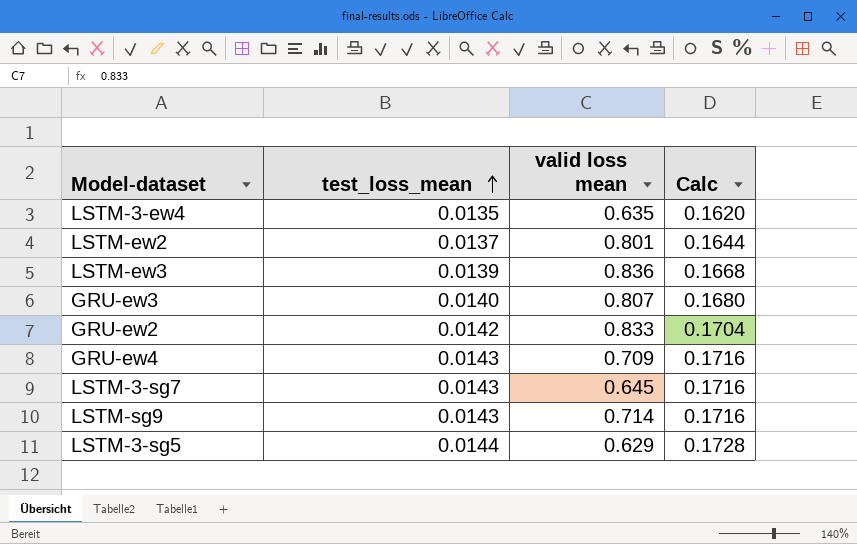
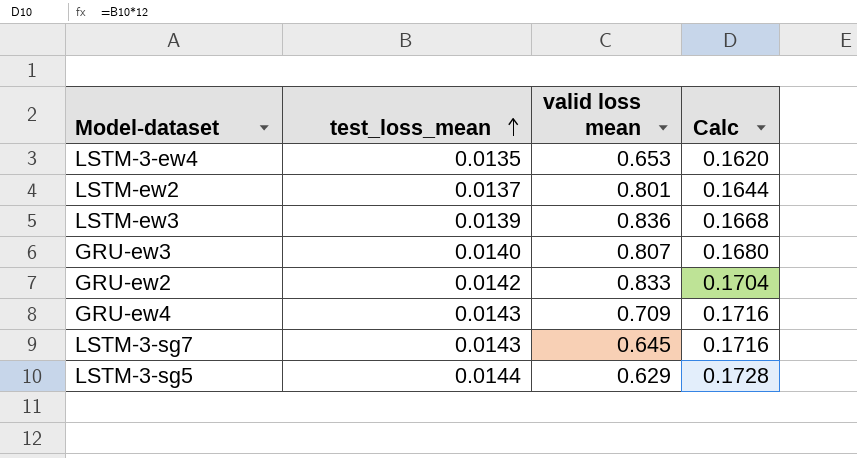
row LSTM-sg9: 0.0143 | 0.714 | 0.1716 -> none
LSTM-3-ew4 | valid loss mean: 0.635 -> 0.653

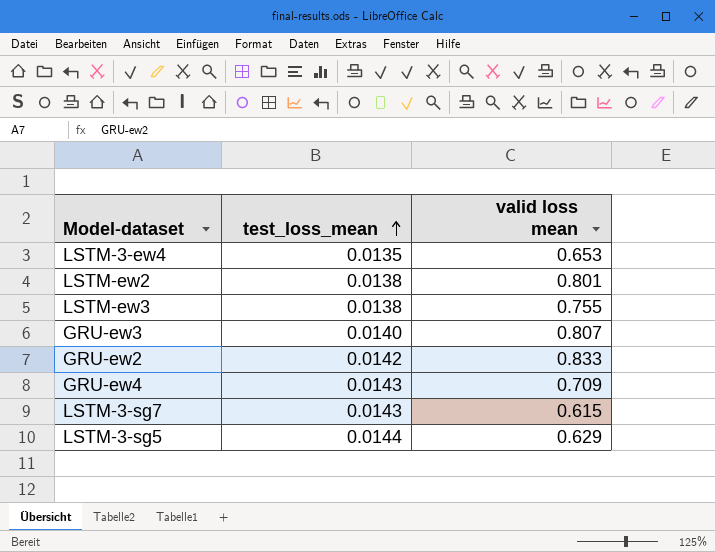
column Calc | formula: [test_loss_mean] * 12 -> none
LSTM-ew2 | test_loss_mean: 0.0137 -> 0.0138
LSTM-ew3 | test_loss_mean: 0.0139 -> 0.0138
LSTM-ew3 | valid loss mean: 0.836 -> 0.755
LSTM-3-sg7 | valid loss mean: 0.645 -> 0.615

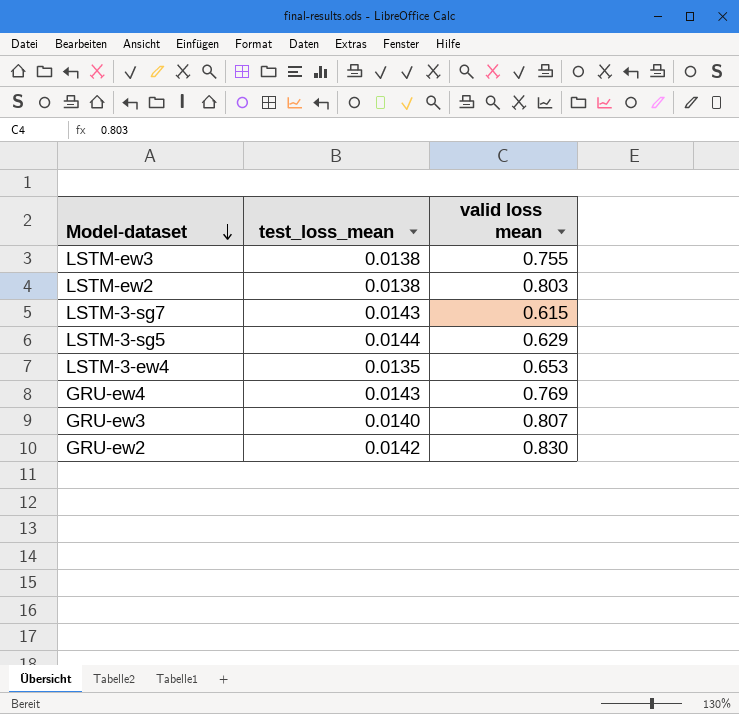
row order: test_loss_mean ascending -> Model-dataset descending
LSTM-ew2 | valid loss mean: 0.801 -> 0.803
GRU-ew4 | valid loss mean: 0.709 -> 0.769
GRU-ew2 | valid loss mean: 0.833 -> 0.830

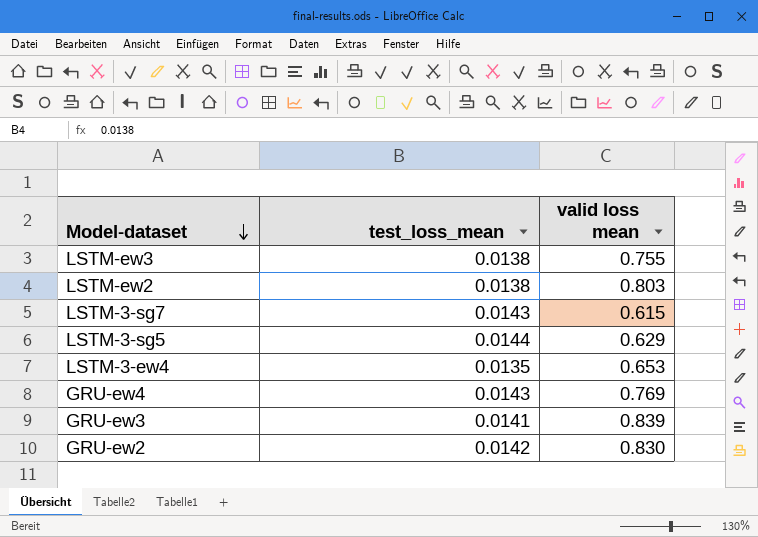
GRU-ew3 | test_loss_mean: 0.0140 -> 0.0141
GRU-ew3 | valid loss mean: 0.807 -> 0.839

